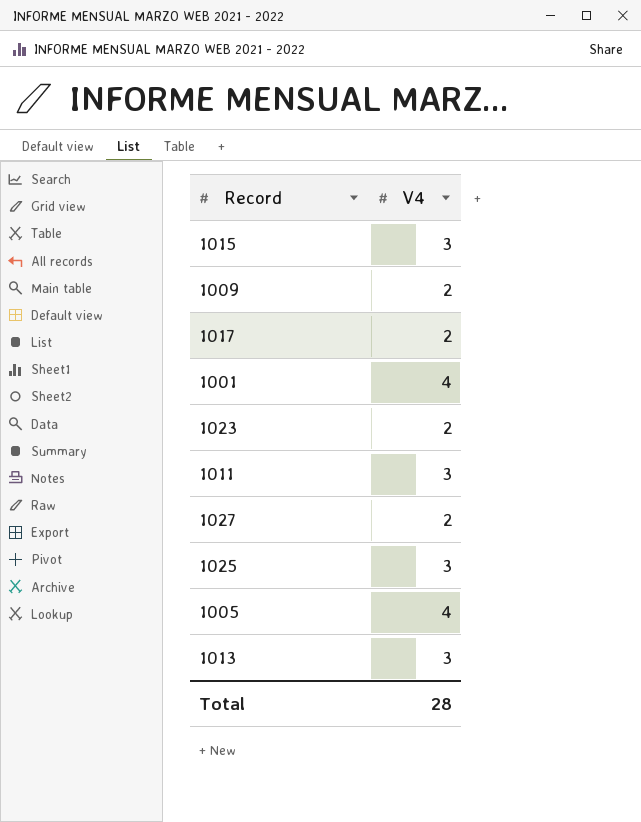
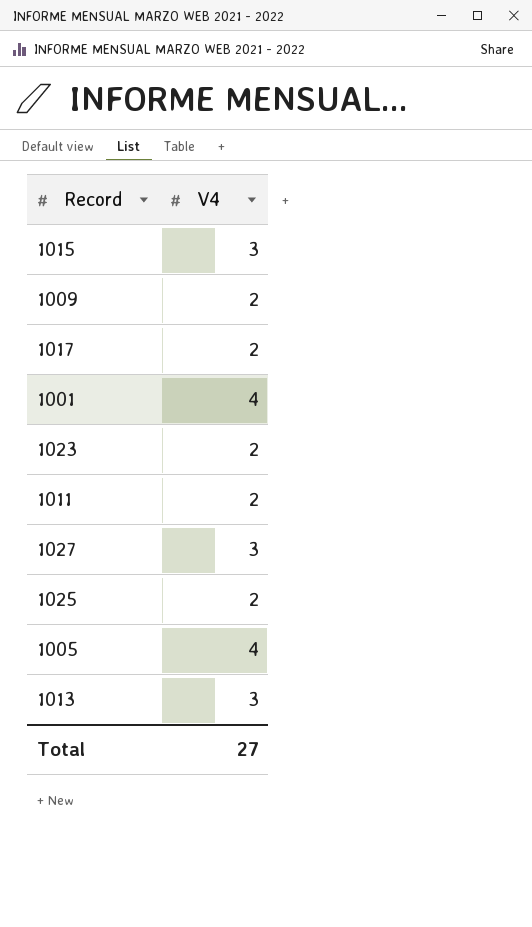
1011 | V4: 3 -> 2
1027 | V4: 2 -> 3
1025 | V4: 3 -> 2
Total | V4: 28 -> 27

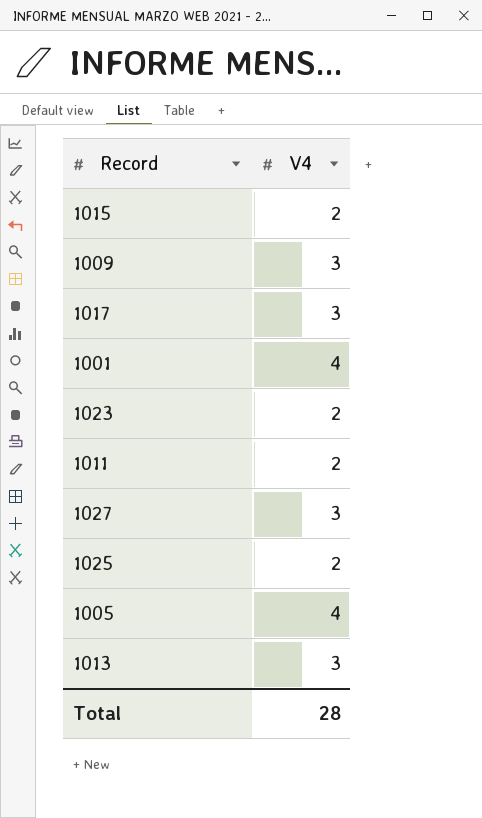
1015 | V4: 3 -> 2
1009 | V4: 2 -> 3
1017 | V4: 2 -> 3
Total | V4: 27 -> 28

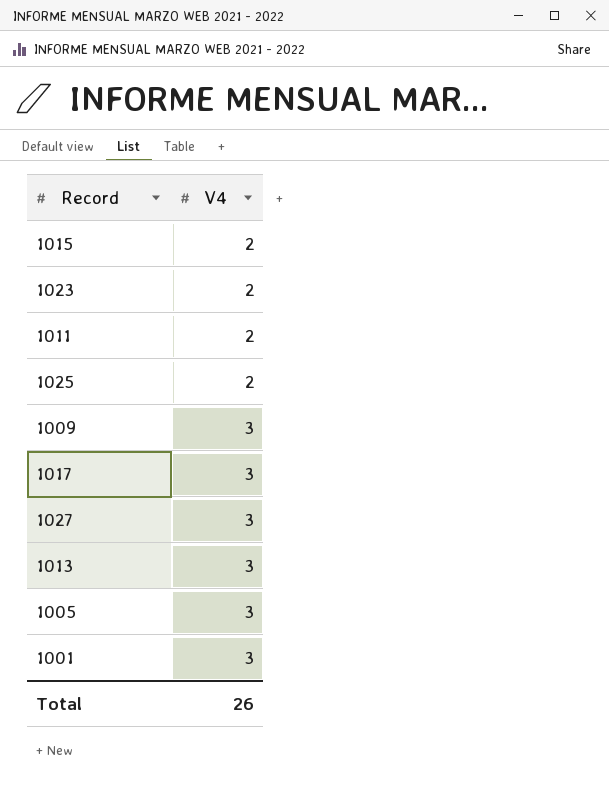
row order: none -> V4 ascending
1005 | V4: 4 -> 3
1001 | V4: 4 -> 3
Total | V4: 28 -> 26

